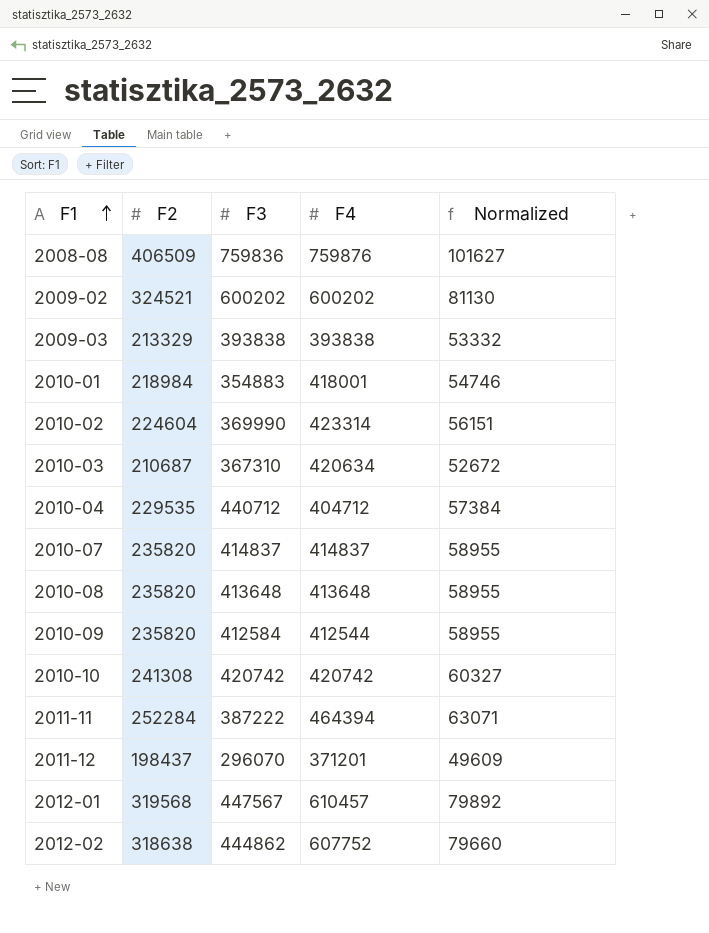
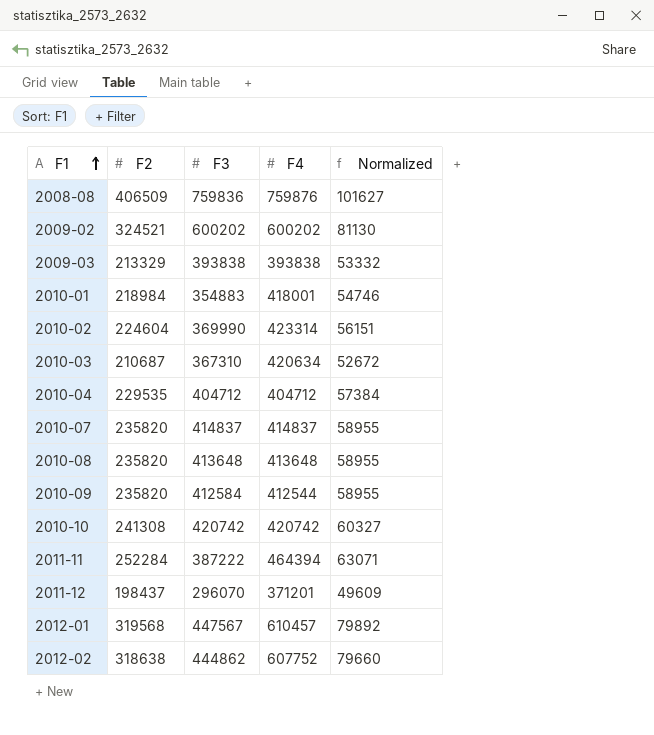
2010-04 | F3: 440712 -> 404712

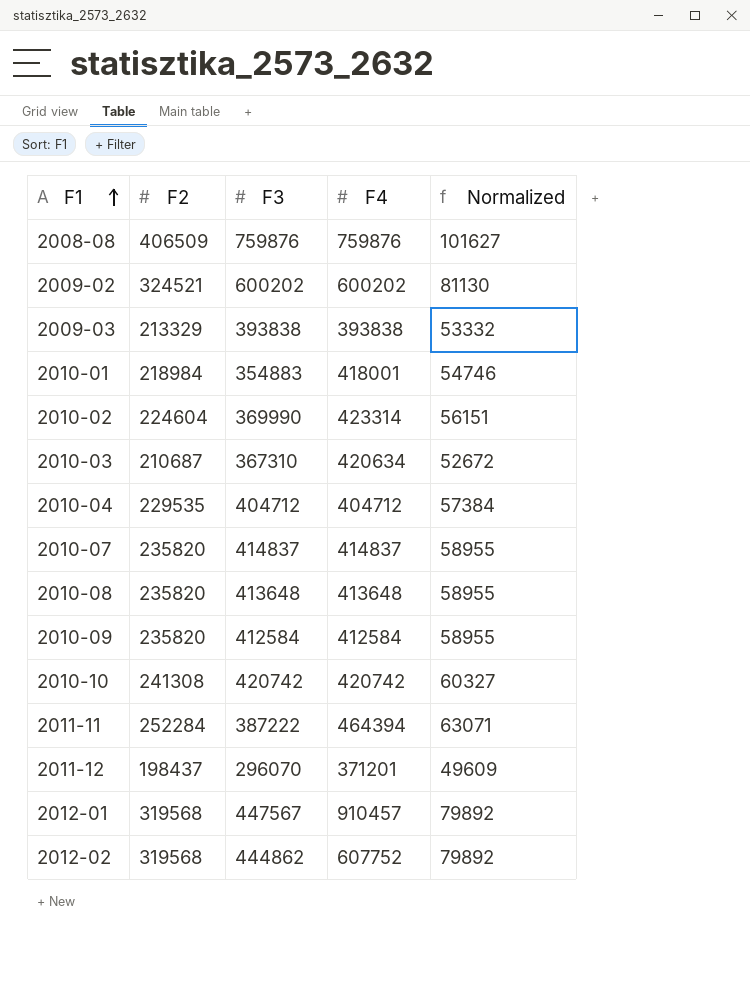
2008-08 | F3: 759836 -> 759876
2010-09 | F4: 412544 -> 412584
2012-01 | F4: 610457 -> 910457
2012-02 | F2: 318638 -> 319568
2012-02 | Normalized: 79660 -> 79892

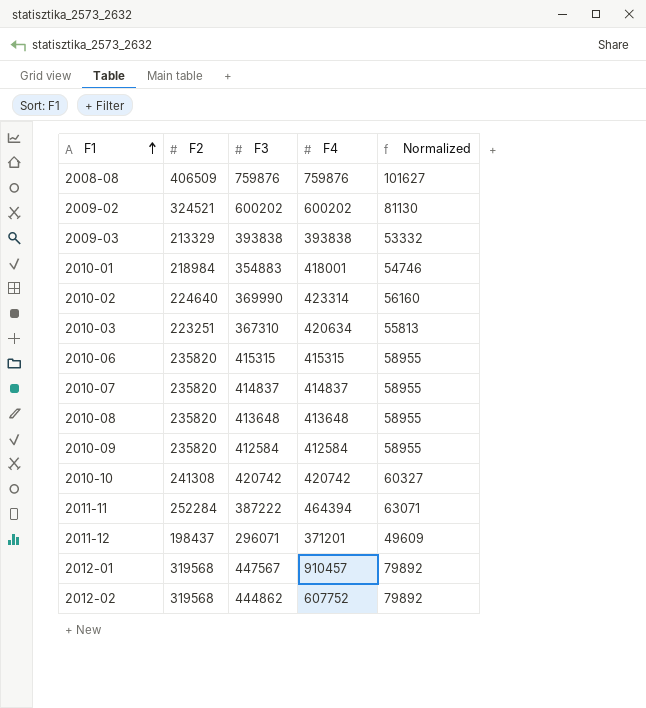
row 2010-04: 229535 | 404712 | 404712 | 57384 -> none
2010-02 | F2: 224604 -> 224640
2010-02 | Normalized: 56151 -> 56160
2010-03 | F2: 210687 -> 223251
2010-03 | Normalized: 52672 -> 55813
row 2010-06: none -> 235820 | 415315 | 415315 | 58955
2011-12 | F3: 296070 -> 296071

